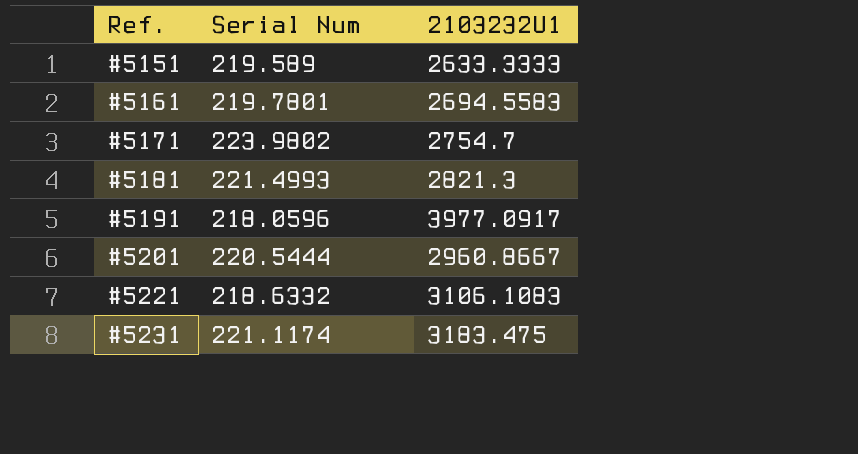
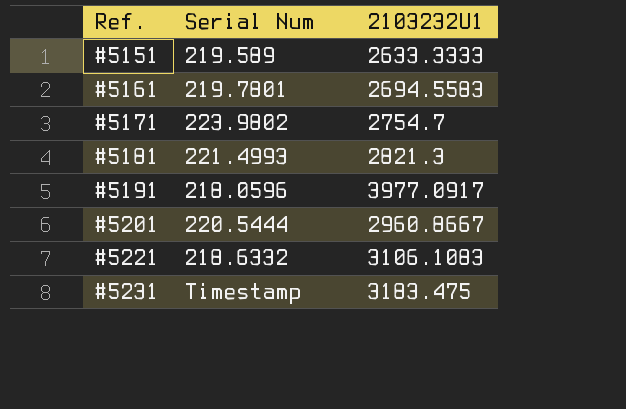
#5231 | Serial Num: 221.1174 -> Timestamp

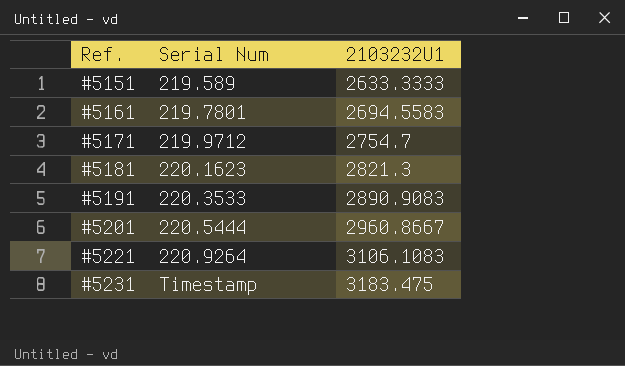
#5171 | Serial Num: 223.9802 -> 219.9712
#5181 | Serial Num: 221.4993 -> 220.1623
#5191 | Serial Num: 218.0596 -> 220.3533
#5191 | 2103232U1: 3977.0917 -> 2890.9083
#5221 | Serial Num: 218.6332 -> 220.9264

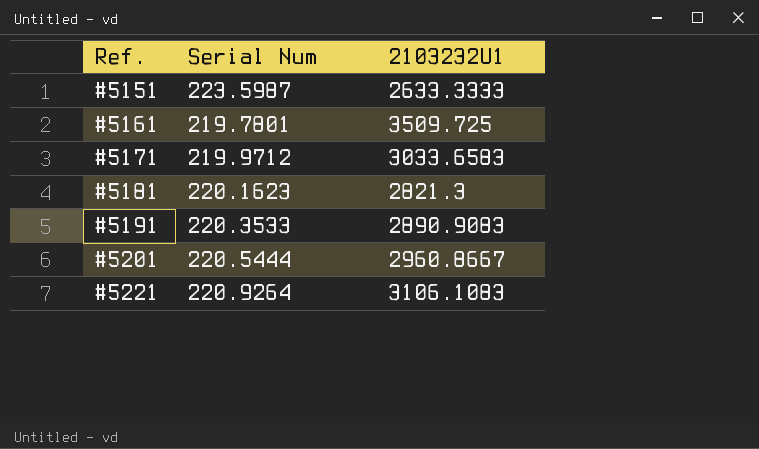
row #5231: Timestamp | 3183.475 -> none
#5151 | Serial Num: 219.589 -> 223.5987
#5161 | 2103232U1: 2694.5583 -> 3509.725
#5171 | 2103232U1: 2754.7 -> 3033.6583

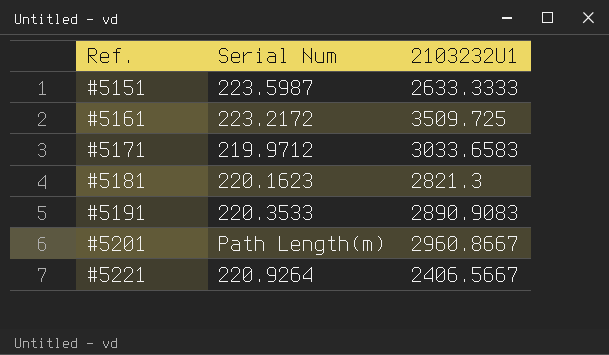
#5161 | Serial Num: 219.7801 -> 223.2172
#5201 | Serial Num: 220.5444 -> Path Length(m)
#5221 | 2103232U1: 3106.1083 -> 2406.5667

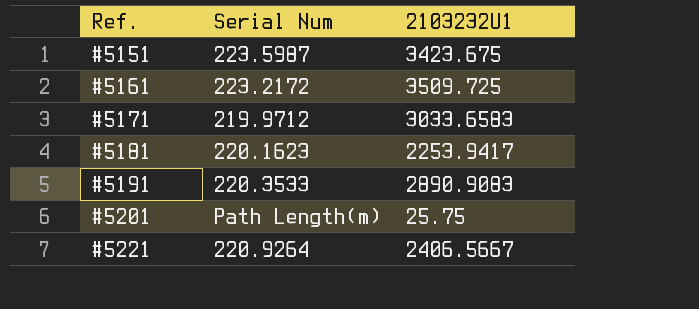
#5151 | 2103232U1: 2633.3333 -> 3423.675
#5181 | 2103232U1: 2821.3 -> 2253.9417
#5201 | 2103232U1: 2960.8667 -> 25.75

